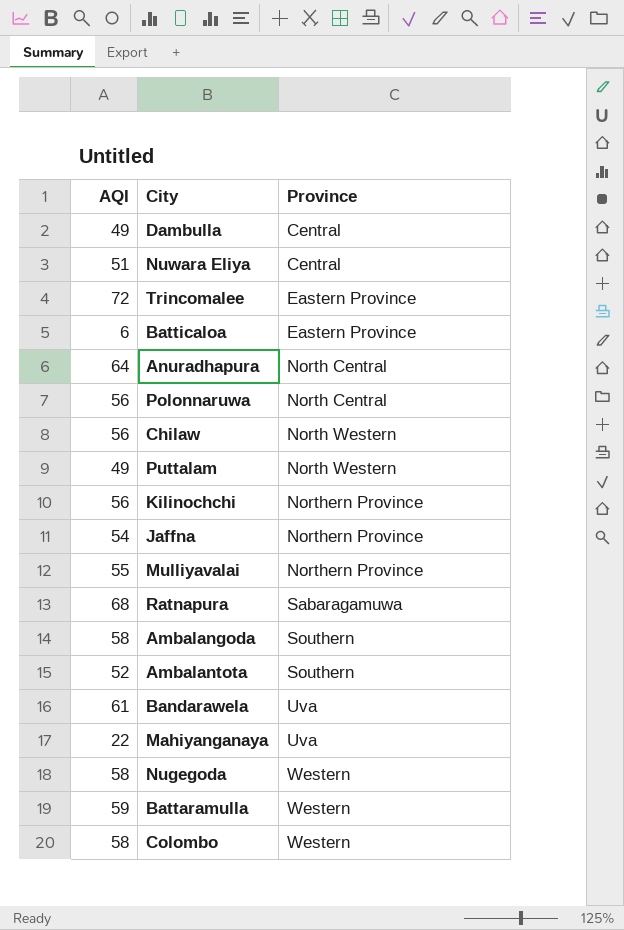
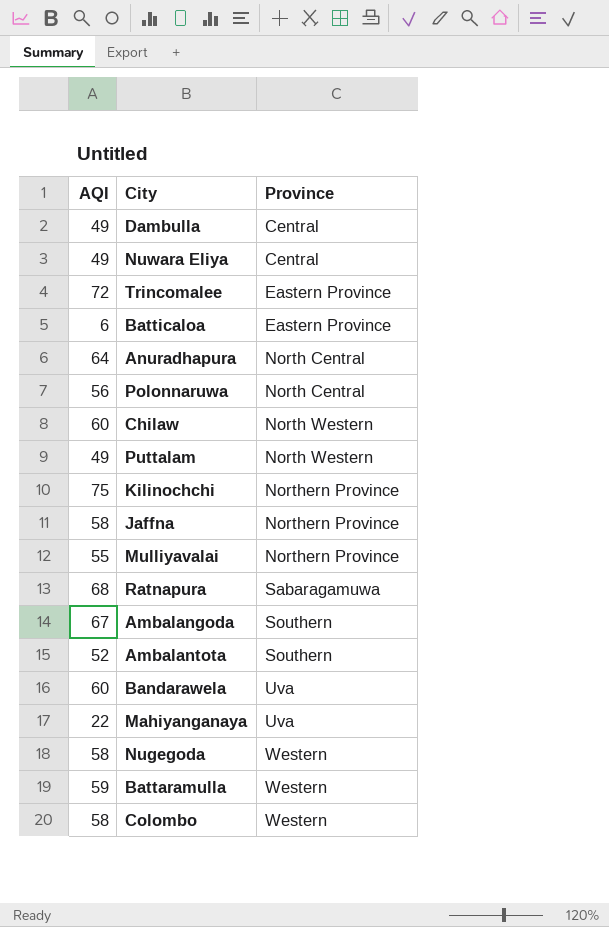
Nuwara Eliya | AQI: 51 -> 49
Chilaw | AQI: 56 -> 60
Kilinochchi | AQI: 56 -> 75
Jaffna | AQI: 54 -> 58
Ambalangoda | AQI: 58 -> 67
Bandarawela | AQI: 61 -> 60

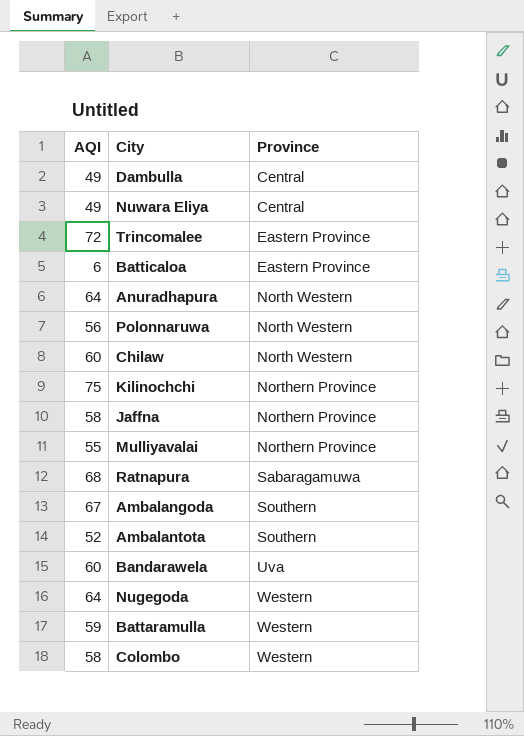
row Puttalam: 49 | North Western -> none
row Mahiyanganaya: 22 | Uva -> none
Anuradhapura | Province: North Central -> North Western
Polonnaruwa | Province: North Central -> North Western
Nugegoda | AQI: 58 -> 64

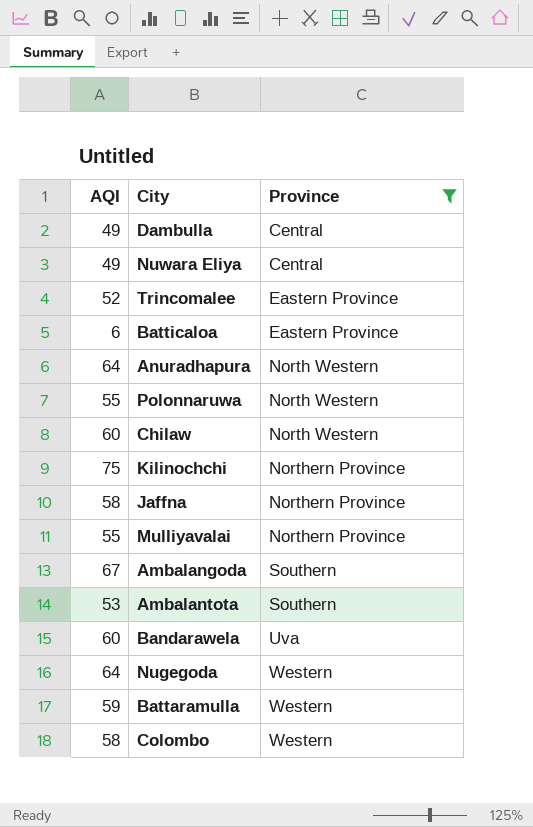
filter: none -> Province != Sabaragamuwa
Trincomalee | AQI: 72 -> 52
Polonnaruwa | AQI: 56 -> 55
Ambalantota | AQI: 52 -> 53

